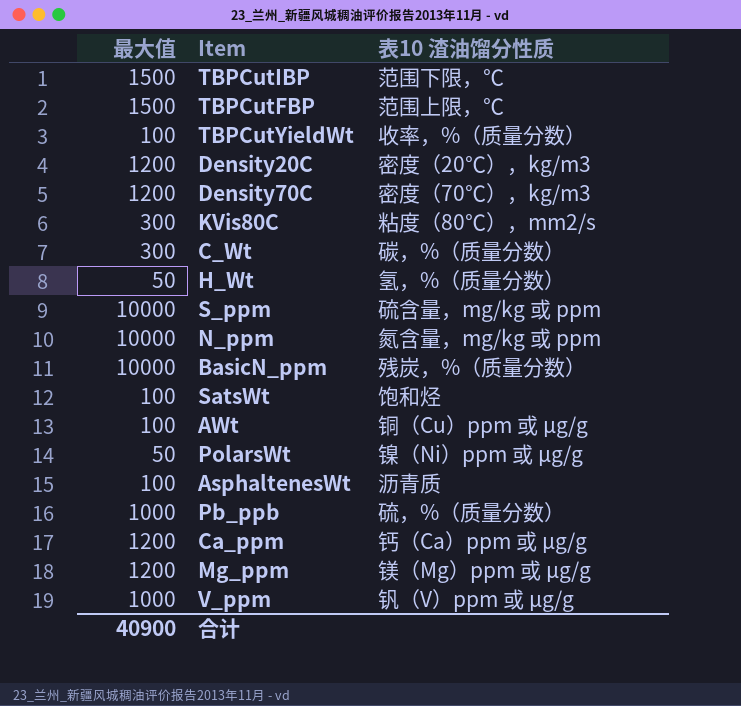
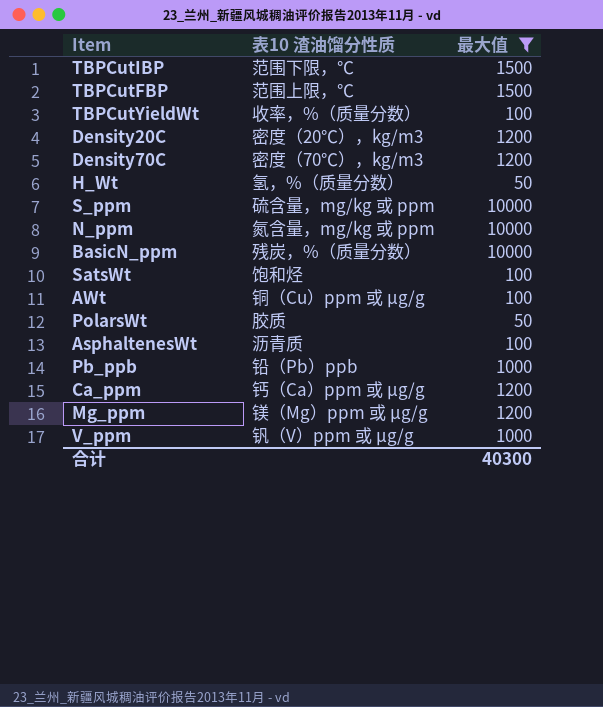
filter: none -> 最大值 != 300
column 最大值 | position: 1 -> 3
PolarsWt | 表10 渣油馏分性质: 镍（Ni）ppm 或 µg/g -> 胶质
Pb_ppb | 表10 渣油馏分性质: 硫，%（质量分数） -> 铅（Pb）ppb
合计 | 最大值: 40900 -> 40300

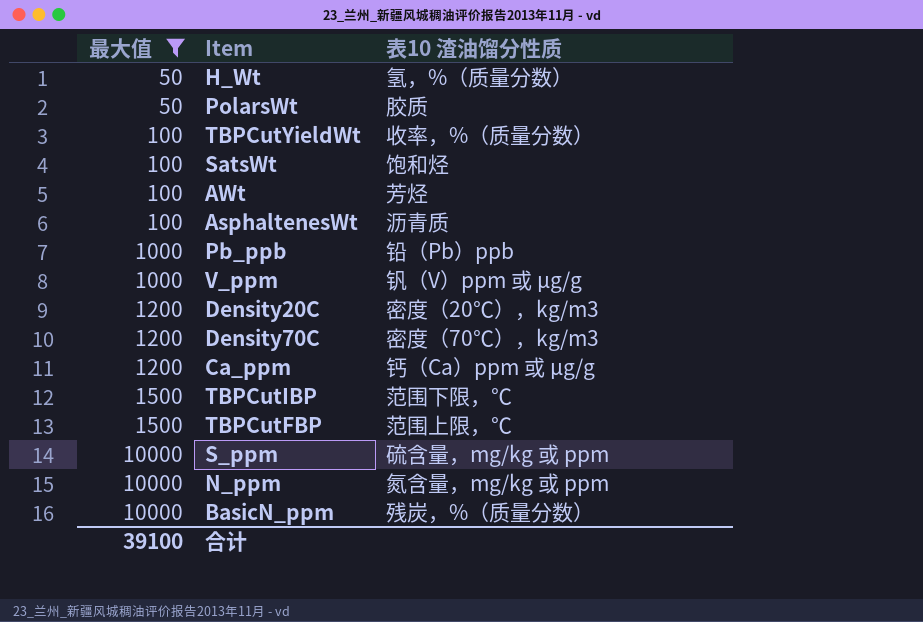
row order: none -> 最大值 ascending
column 最大值 | position: 3 -> 1
row Mg_ppm: 镁（Mg）ppm 或 µg/g | 1200 -> none
AWt | 表10 渣油馏分性质: 铜（Cu）ppm 或 µg/g -> 芳烃
合计 | 最大值: 40300 -> 39100

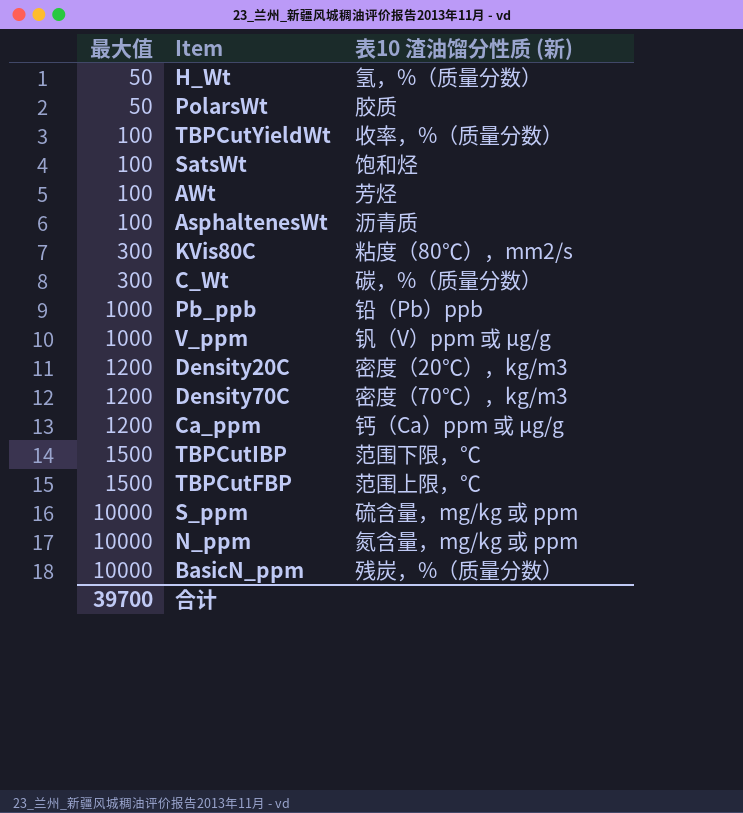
filter: 最大值 != 300 -> none
column name: 表10 渣油馏分性质 -> 表10 渣油馏分性质 (新)
合计 | 最大值: 39100 -> 39700

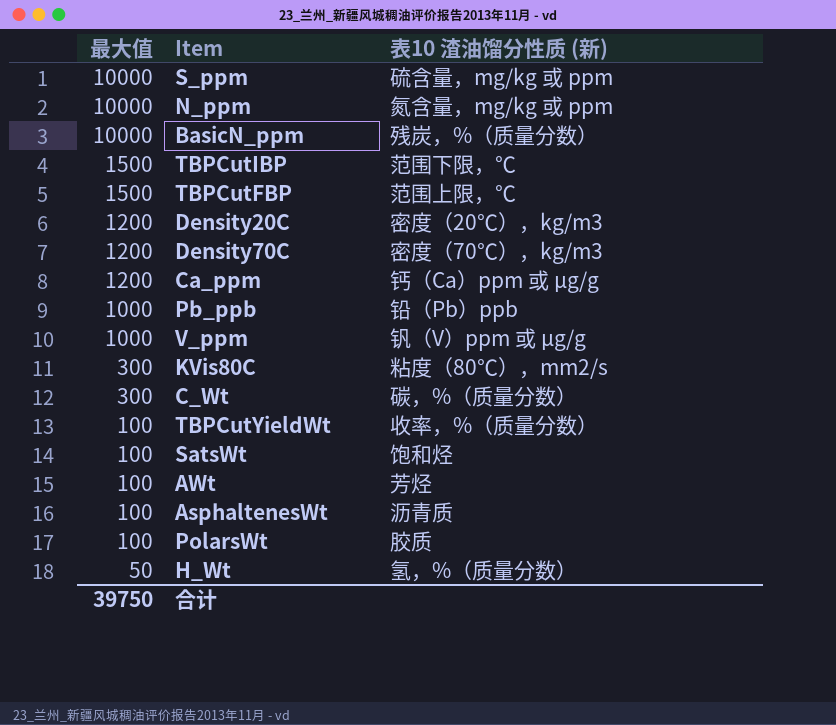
row order: 最大值 ascending -> 最大值 descending
PolarsWt | 最大值: 50 -> 100
合计 | 最大值: 39700 -> 39750

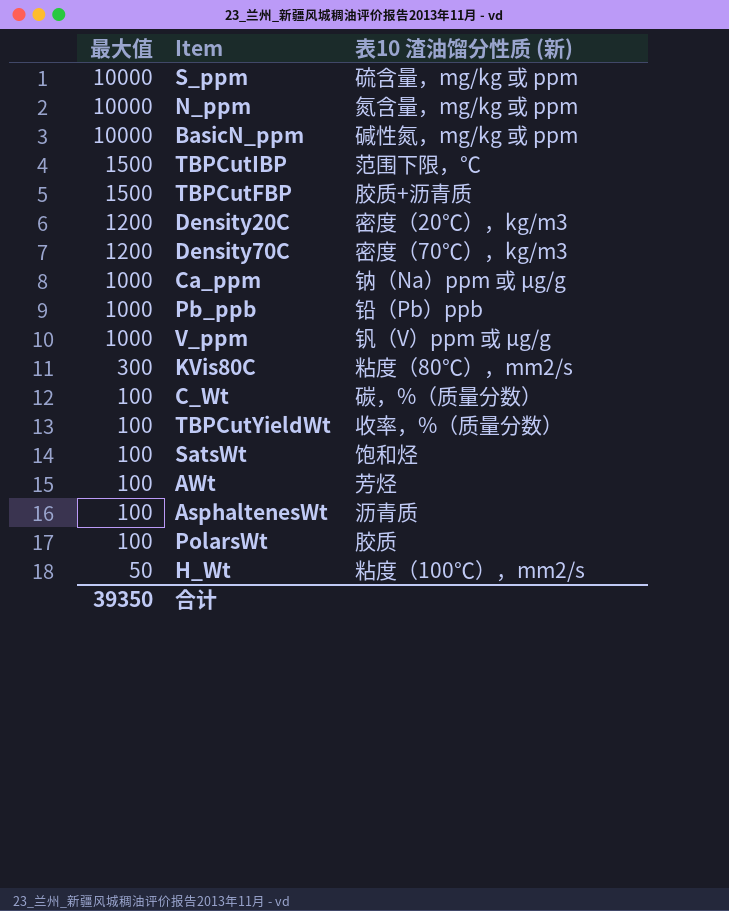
BasicN_ppm | 表10 渣油馏分性质 (新): 残炭，%（质量分数） -> 碱性氮，mg/kg 或 ppm
TBPCutFBP | 表10 渣油馏分性质 (新): 范围上限，℃ -> 胶质+沥青质
Ca_ppm | 最大值: 1200 -> 1000
Ca_ppm | 表10 渣油馏分性质 (新): 钙（Ca）ppm 或 µg/g -> 钠（Na）ppm 或 µg/g
C_Wt | 最大值: 300 -> 100
H_Wt | 表10 渣油馏分性质 (新): 氢，%（质量分数） -> 粘度（100℃），mm2/s
合计 | 最大值: 39750 -> 39350

